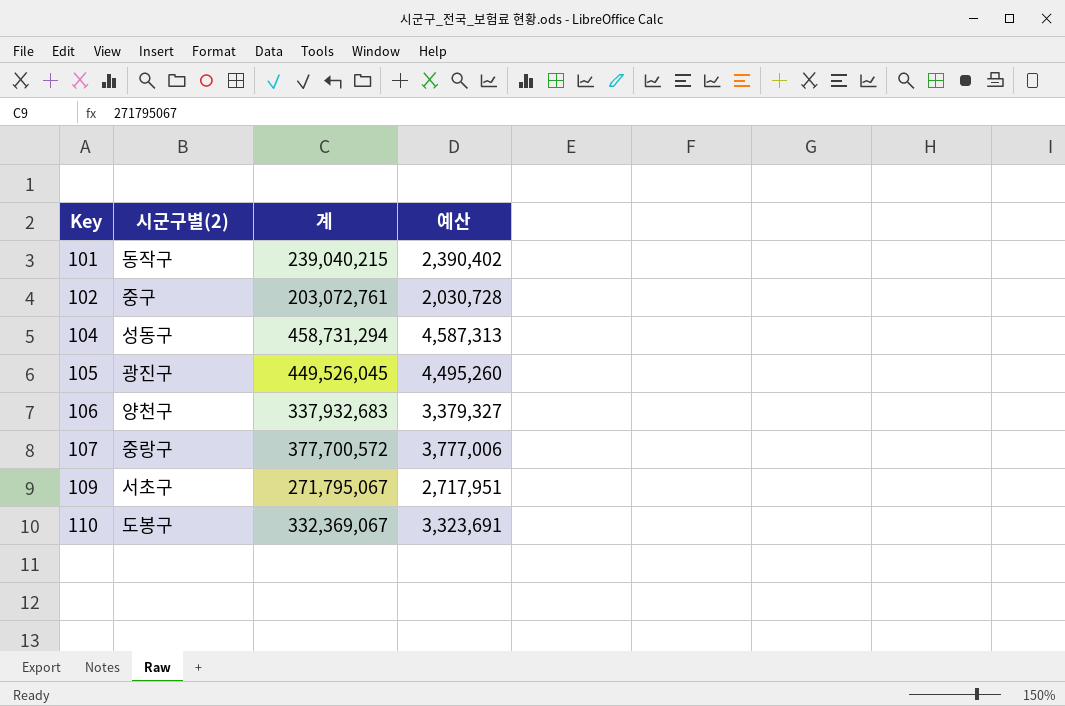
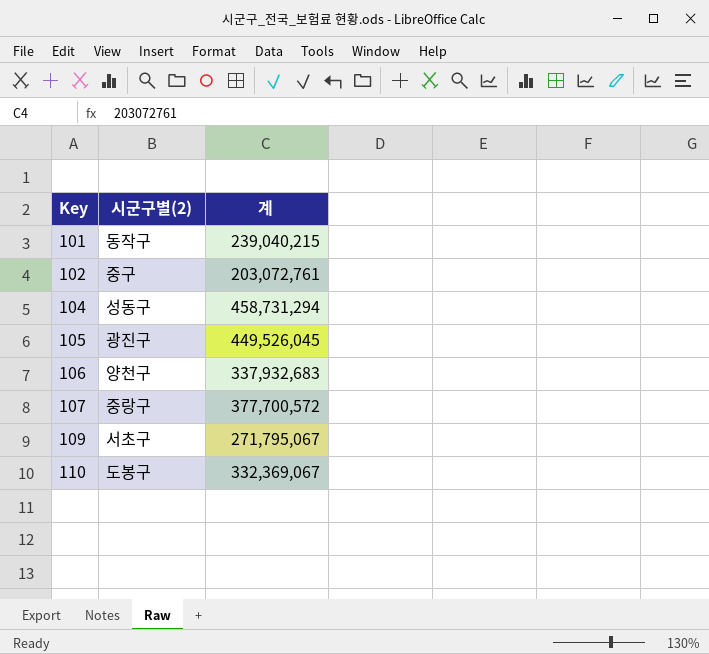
column 예산 | formula: [계] * 0.01 -> none

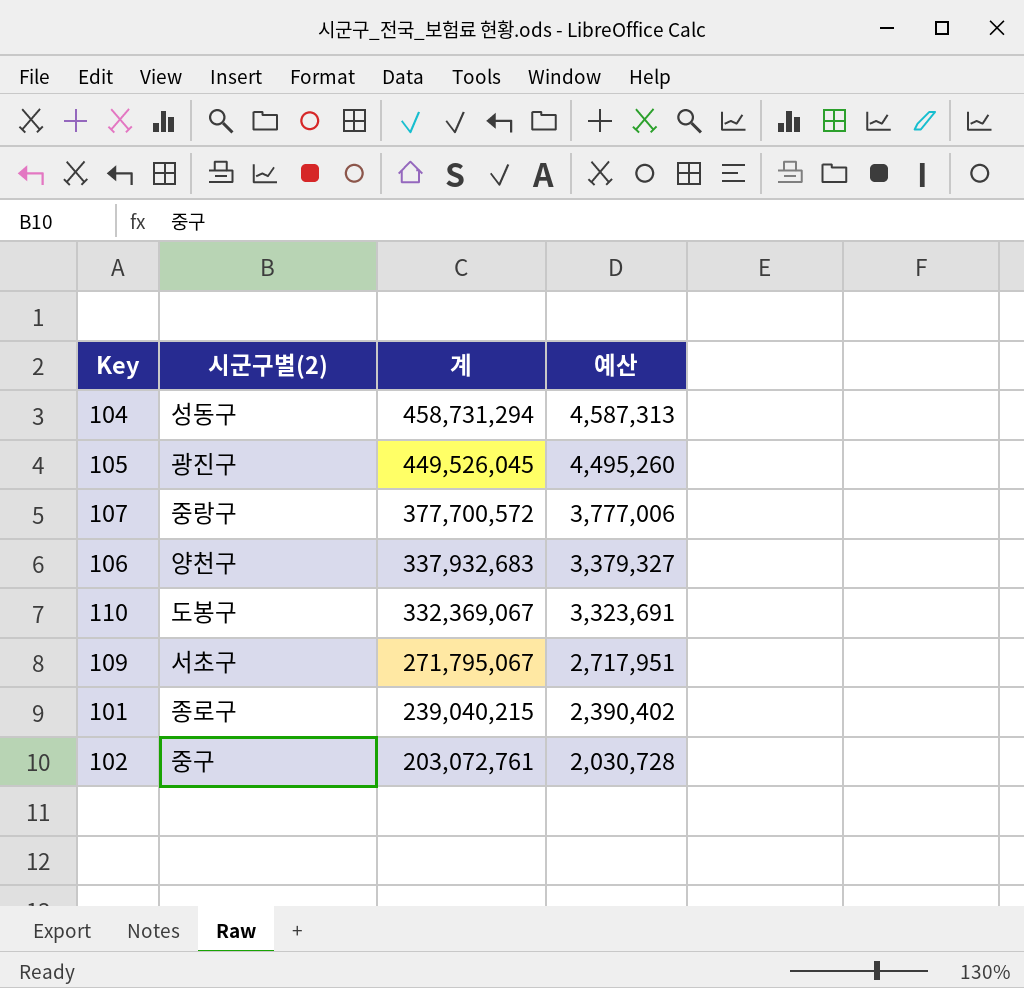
row order: Key ascending -> 계 descending
column 예산 | formula: none -> [계] * 0.01
101 | 시군구별(2): 동작구 -> 종로구

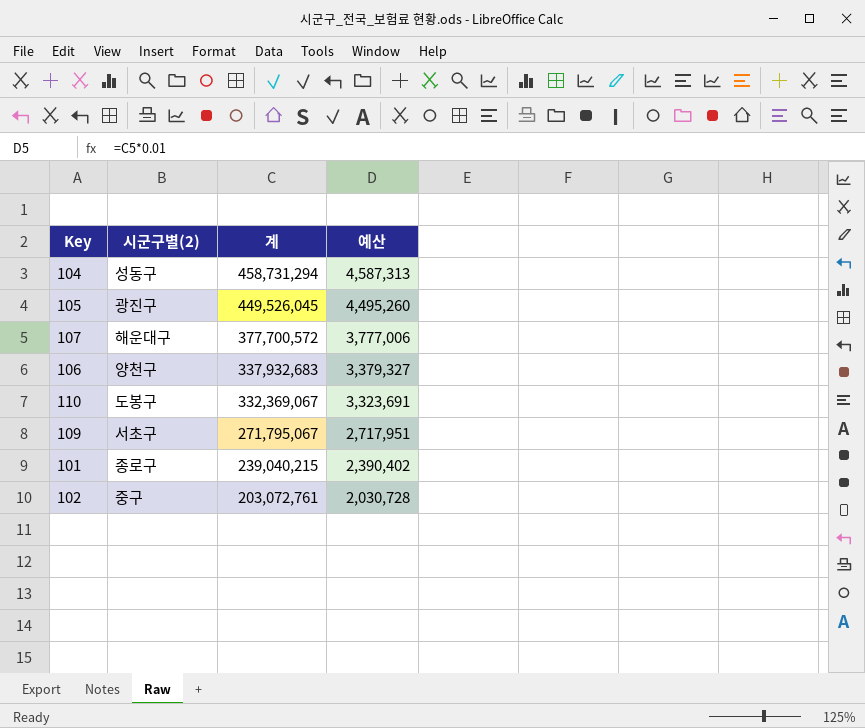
107 | 시군구별(2): 중랑구 -> 해운대구

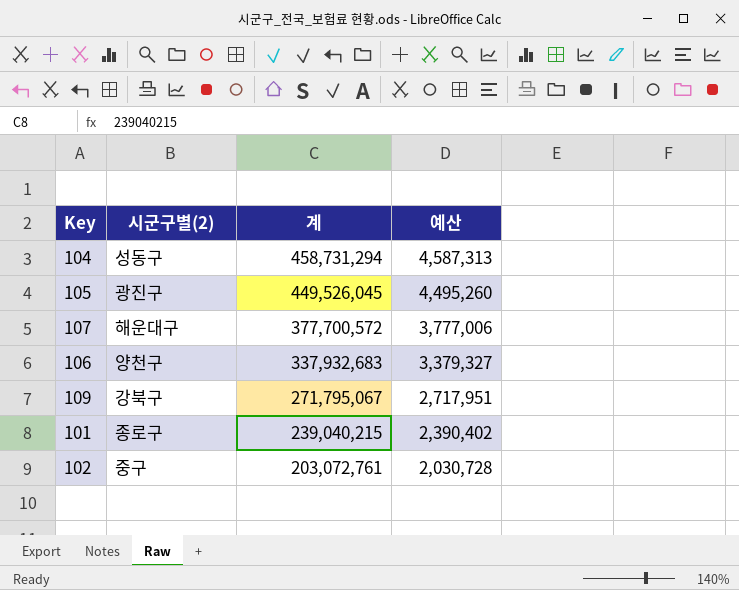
row 110: 도봉구 | 332,369,067 | 3,323,691 -> none
109 | 시군구별(2): 서초구 -> 강북구

